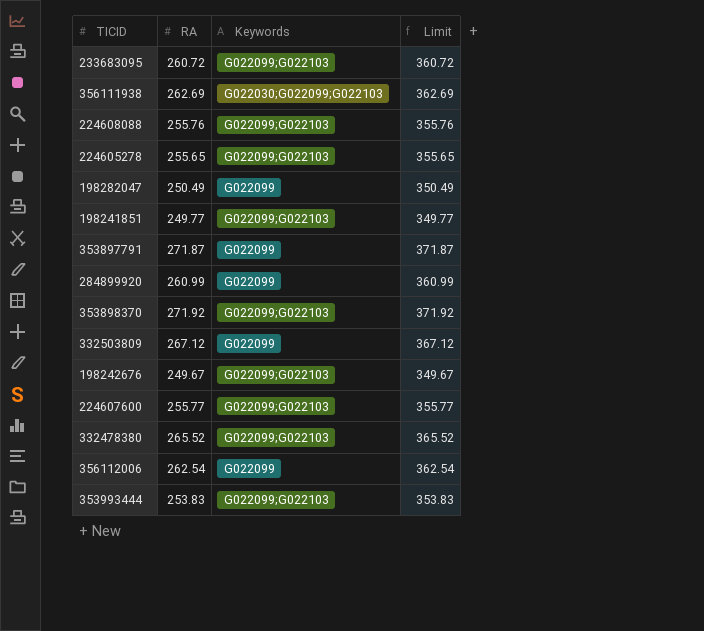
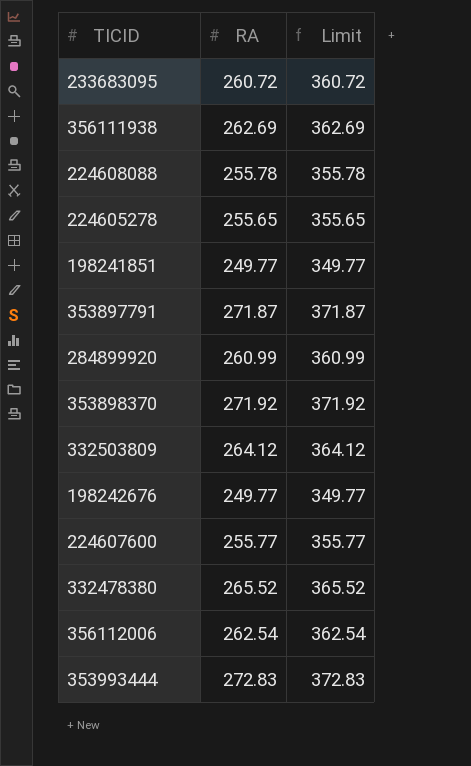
column Keywords | position: 3 -> none
row 198282047: 250.49 | G022099 | 350.49 -> none
224608088 | RA: 255.76 -> 255.78
224608088 | Limit: 355.76 -> 355.78
332503809 | RA: 267.12 -> 264.12
332503809 | Limit: 367.12 -> 364.12
198242676 | RA: 249.67 -> 249.77
198242676 | Limit: 349.67 -> 349.77
353993444 | RA: 253.83 -> 272.83
353993444 | Limit: 353.83 -> 372.83

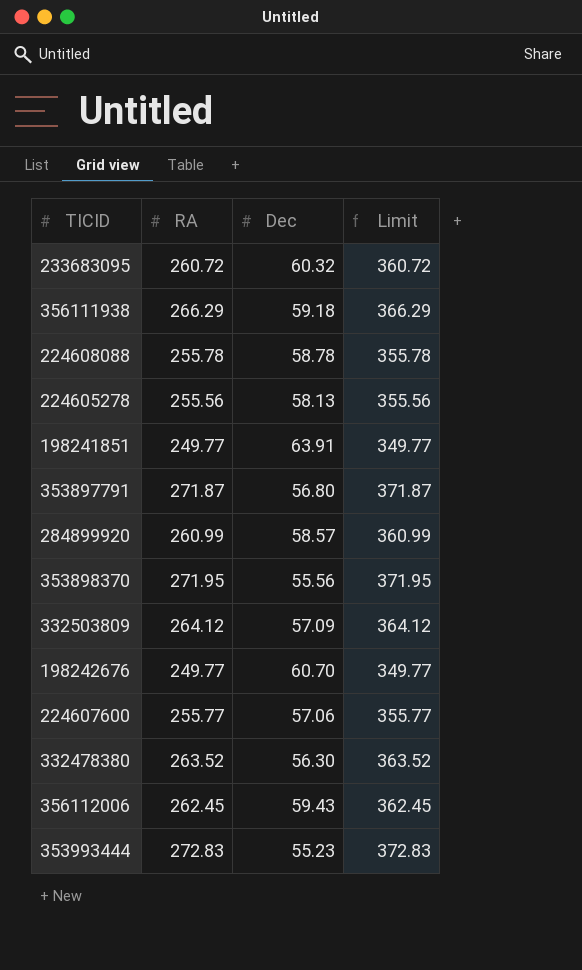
column Dec | position: none -> 3
356111938 | RA: 262.69 -> 266.29
356111938 | Limit: 362.69 -> 366.29
224605278 | RA: 255.65 -> 255.56
224605278 | Limit: 355.65 -> 355.56
353898370 | RA: 271.92 -> 271.95
353898370 | Limit: 371.92 -> 371.95
332478380 | RA: 265.52 -> 263.52
332478380 | Limit: 365.52 -> 363.52
356112006 | RA: 262.54 -> 262.45
356112006 | Limit: 362.54 -> 362.45

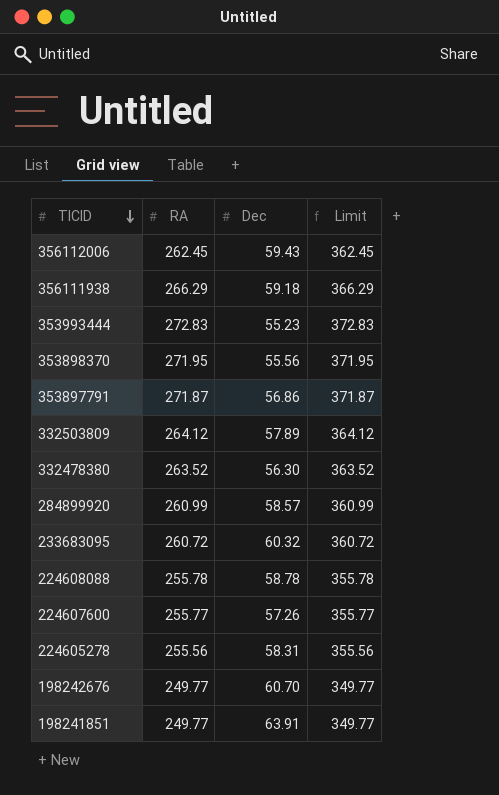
row order: none -> TICID descending
353897791 | Dec: 56.80 -> 56.86
332503809 | Dec: 57.09 -> 57.89
224607600 | Dec: 57.06 -> 57.26
224605278 | Dec: 58.13 -> 58.31

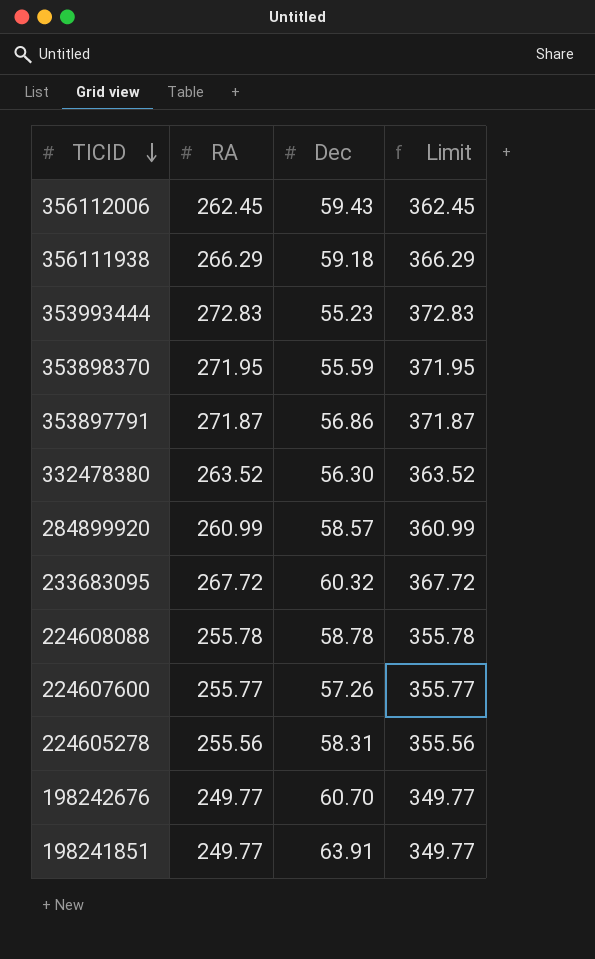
row 332503809: 264.12 | 57.89 | 364.12 -> none
353898370 | Dec: 55.56 -> 55.59
233683095 | RA: 260.72 -> 267.72
233683095 | Limit: 360.72 -> 367.72

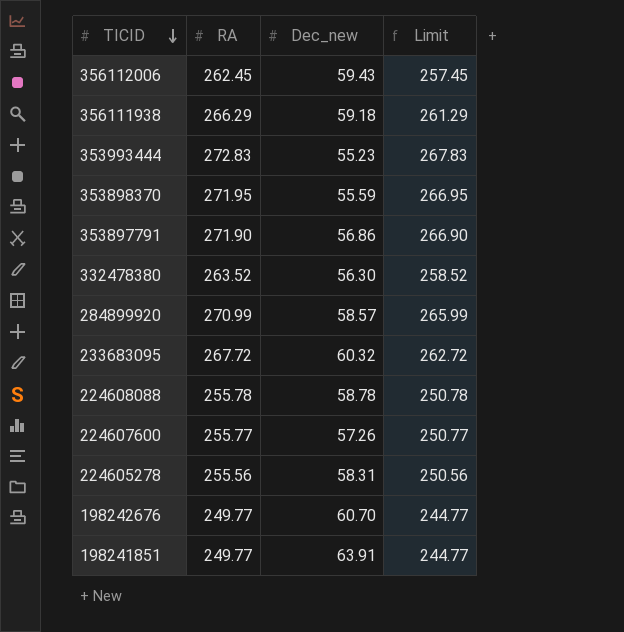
column name: Dec -> Dec_new
column Limit | formula: [RA] + 100 -> [RA] - 5
353897791 | RA: 271.87 -> 271.90
284899920 | RA: 260.99 -> 270.99

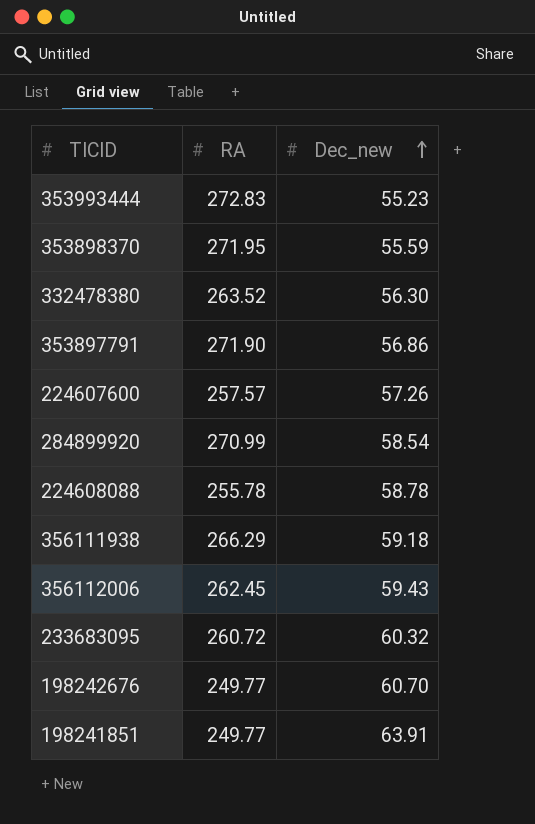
row order: TICID descending -> Dec_new ascending
column Limit | formula: [RA] - 5 -> none
row 224605278: 255.56 | 58.31 | 250.56 -> none
224607600 | RA: 255.77 -> 257.57
284899920 | Dec_new: 58.57 -> 58.54
233683095 | RA: 267.72 -> 260.72

